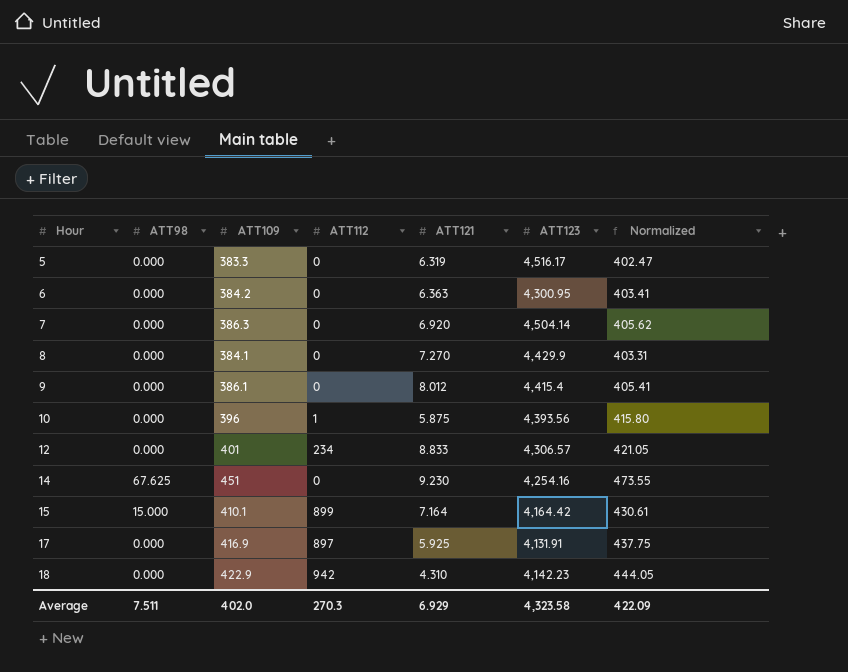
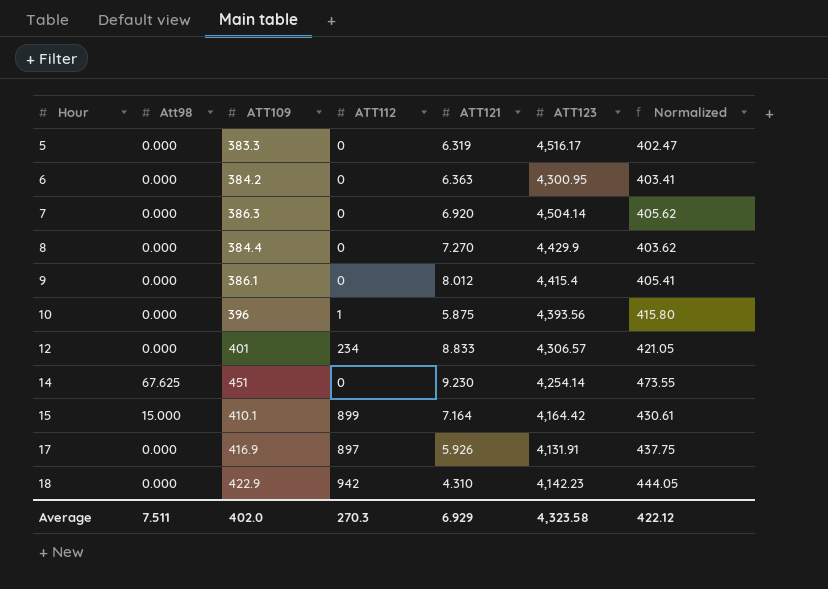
column name: ATT98 -> Att98
8 | ATT109: 384.1 -> 384.4
8 | Normalized: 403.31 -> 403.62
14 | ATT123: 4,254.16 -> 4,254.14
17 | ATT121: 5.925 -> 5.926
Average | Normalized: 422.09 -> 422.12

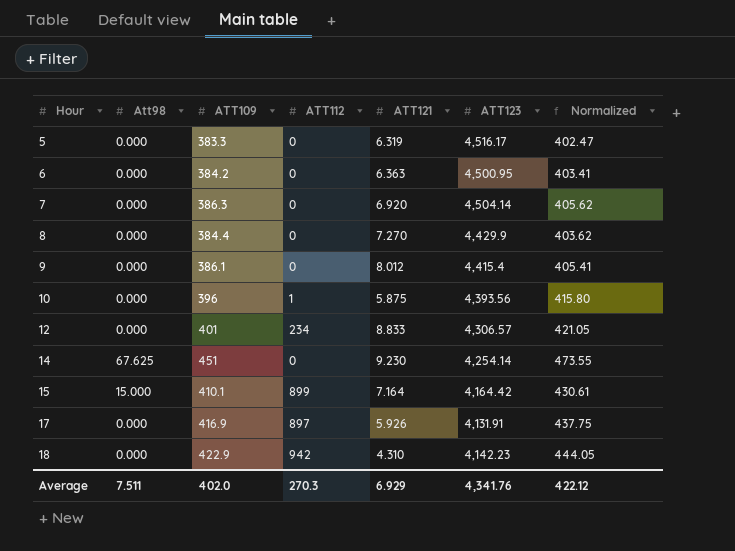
6 | ATT123: 4,300.95 -> 4,500.95
Average | ATT123: 4,323.58 -> 4,341.76

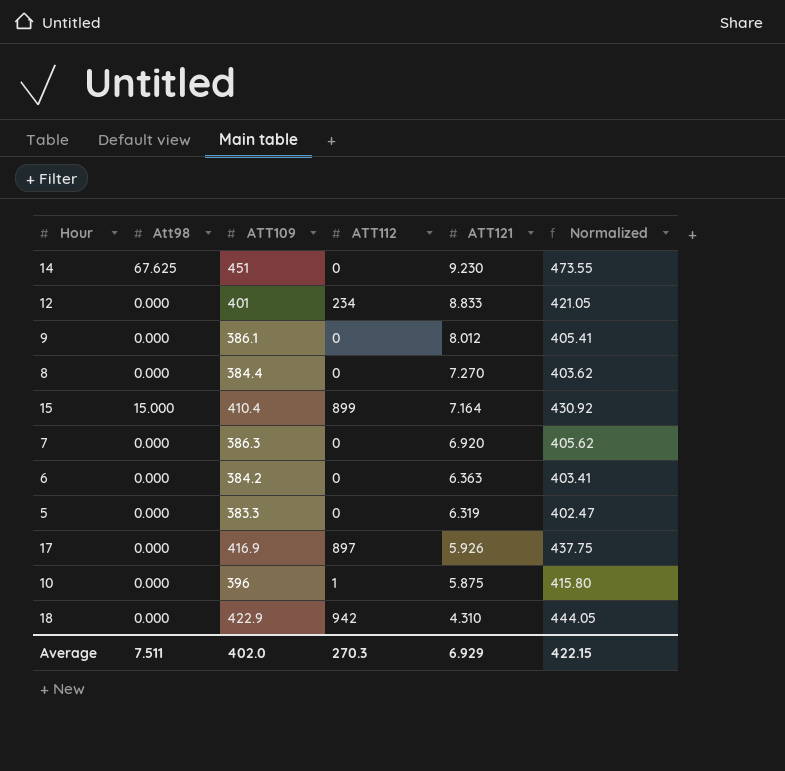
row order: Hour ascending -> ATT121 descending
column ATT123 | position: 6 -> none
15 | ATT109: 410.1 -> 410.4
15 | Normalized: 430.61 -> 430.92
Average | Normalized: 422.12 -> 422.15

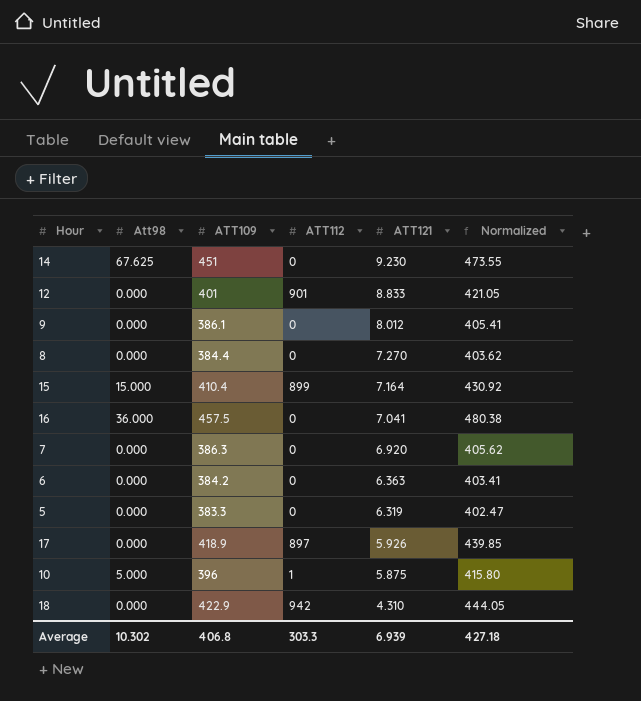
12 | ATT112: 234 -> 901
row 16: none -> 36.000 | 457.5 | 0 | 7.041 | 480.38
17 | ATT109: 416.9 -> 418.9
17 | Normalized: 437.75 -> 439.85
10 | Att98: 0.000 -> 5.000
Average | Att98: 7.511 -> 10.302
Average | ATT109: 402.0 -> 406.8
Average | ATT112: 270.3 -> 303.3
Average | ATT121: 6.929 -> 6.939
Average | Normalized: 422.15 -> 427.18

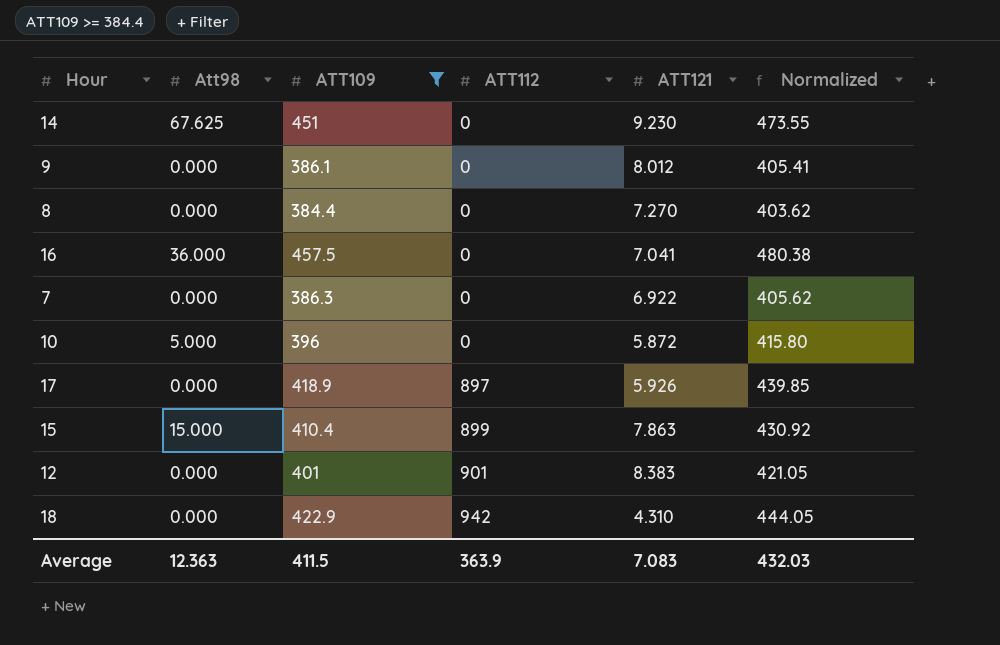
filter: none -> ATT109 >= 384.4
row order: ATT121 descending -> ATT112 ascending
7 | ATT121: 6.920 -> 6.922
10 | ATT112: 1 -> 0
10 | ATT121: 5.875 -> 5.872
15 | ATT121: 7.164 -> 7.863
12 | ATT121: 8.833 -> 8.383
Average | Att98: 10.302 -> 12.363
Average | ATT109: 406.8 -> 411.5
Average | ATT112: 303.3 -> 363.9
Average | ATT121: 6.939 -> 7.083
Average | Normalized: 427.18 -> 432.03

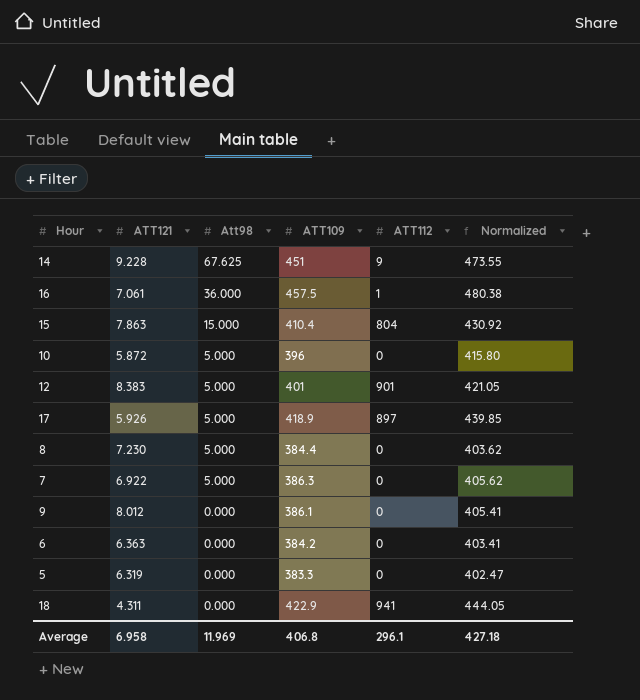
filter: ATT109 >= 384.4 -> none
row order: ATT112 ascending -> Att98 descending
column ATT121 | position: 5 -> 2
14 | ATT121: 9.230 -> 9.228
14 | ATT112: 0 -> 9
16 | ATT121: 7.041 -> 7.061
16 | ATT112: 0 -> 1
15 | ATT112: 899 -> 804
12 | Att98: 0.000 -> 5.000
17 | Att98: 0.000 -> 5.000
8 | ATT121: 7.270 -> 7.230
8 | Att98: 0.000 -> 5.000
7 | Att98: 0.000 -> 5.000
18 | ATT121: 4.310 -> 4.311
18 | ATT112: 942 -> 941
Average | ATT121: 7.083 -> 6.958
Average | Att98: 12.363 -> 11.969
Average | ATT109: 411.5 -> 406.8
Average | ATT112: 363.9 -> 296.1
Average | Normalized: 432.03 -> 427.18

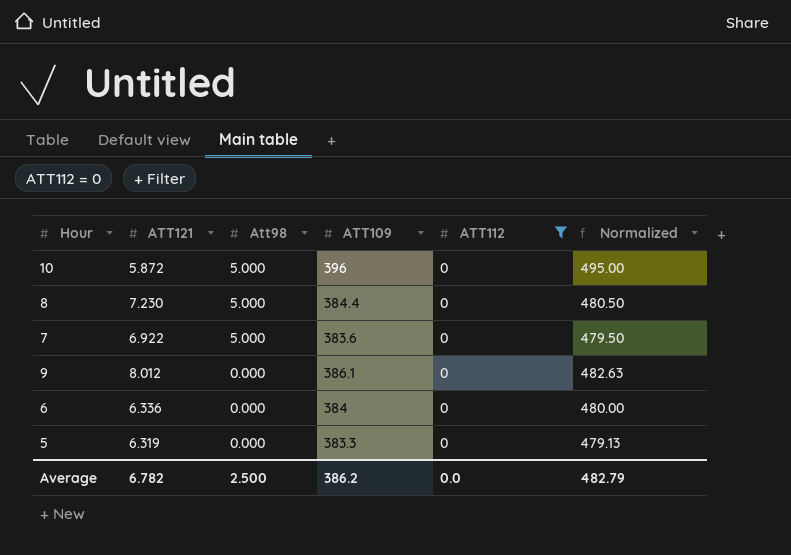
filter: none -> ATT112 = 0
column Normalized | formula: [ATT109] * 1.05 -> [ATT109] * 1.25
7 | ATT109: 386.3 -> 383.6
6 | ATT121: 6.363 -> 6.336
6 | ATT109: 384.2 -> 384
Average | ATT121: 6.958 -> 6.782
Average | Att98: 11.969 -> 2.500
Average | ATT109: 406.8 -> 386.2
Average | ATT112: 296.1 -> 0.0
Average | Normalized: 427.18 -> 482.79

